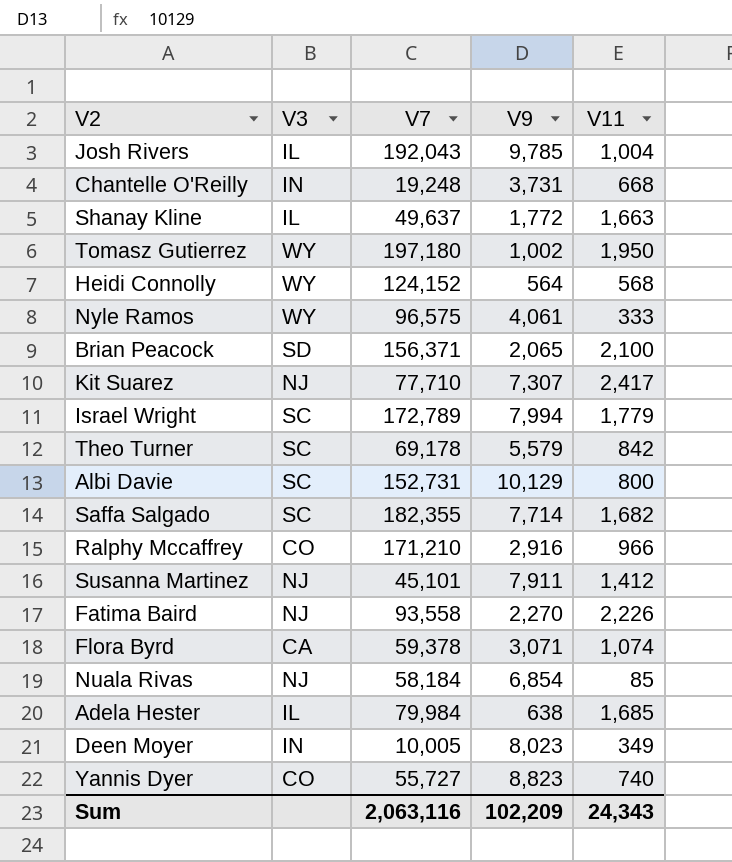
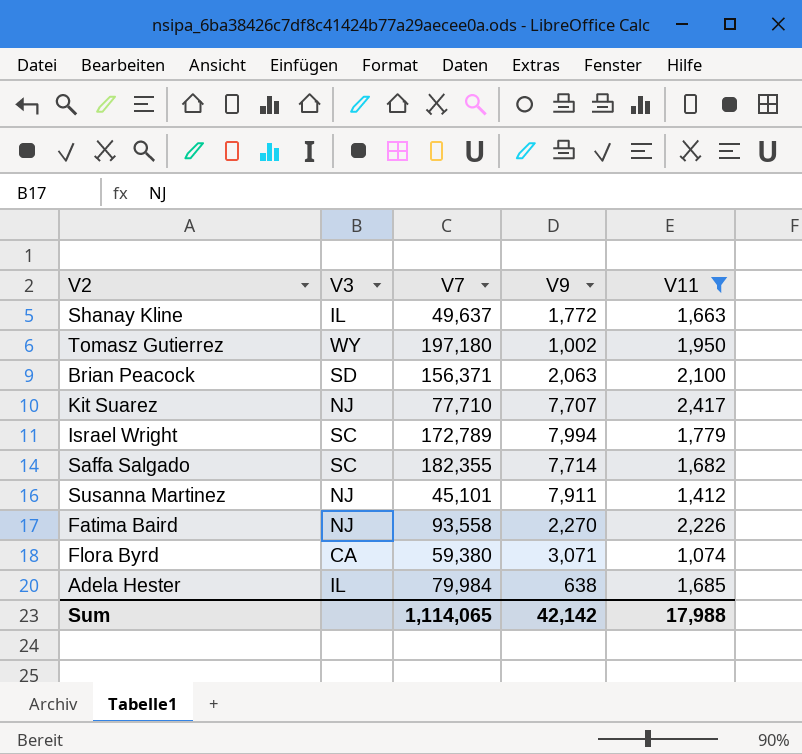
filter: none -> V11 >= 1,074
Brian Peacock | V9: 2,065 -> 2,063
Kit Suarez | V9: 7,307 -> 7,707
Flora Byrd | V7: 59,378 -> 59,380
Sum | V7: 2,063,116 -> 1,114,065
Sum | V9: 102,209 -> 42,142
Sum | V11: 24,343 -> 17,988

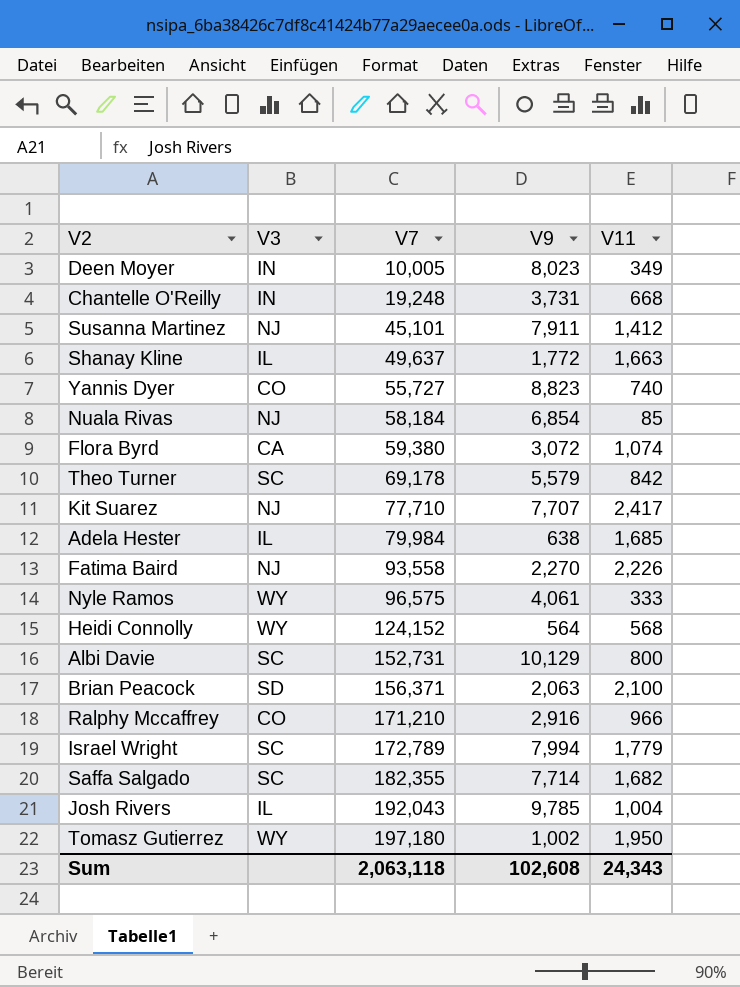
filter: V11 >= 1,074 -> none
row order: none -> V7 ascending
Flora Byrd | V9: 3,071 -> 3,072
Sum | V7: 1,114,065 -> 2,063,118
Sum | V9: 42,142 -> 102,608
Sum | V11: 17,988 -> 24,343

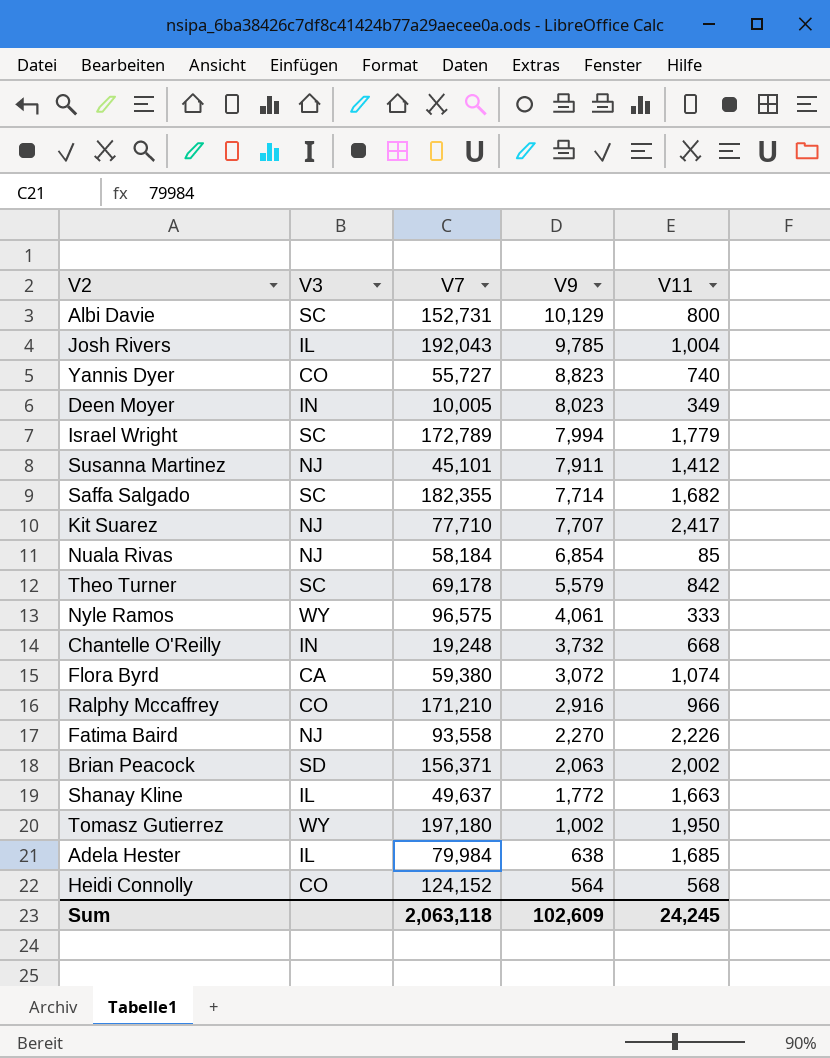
row order: V7 ascending -> V9 descending
Chantelle O'Reilly | V9: 3,731 -> 3,732
Brian Peacock | V11: 2,100 -> 2,002
Heidi Connolly | V3: WY -> CO
Sum | V9: 102,608 -> 102,609
Sum | V11: 24,343 -> 24,245

